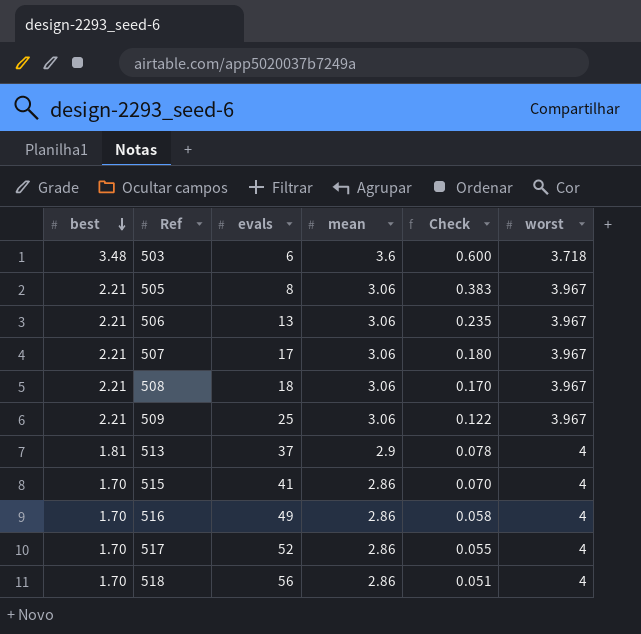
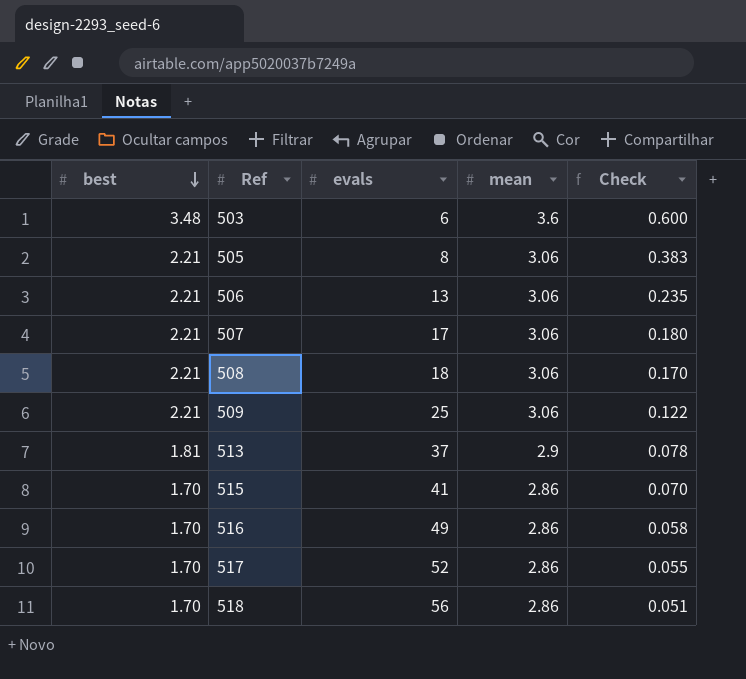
column worst | position: 6 -> none

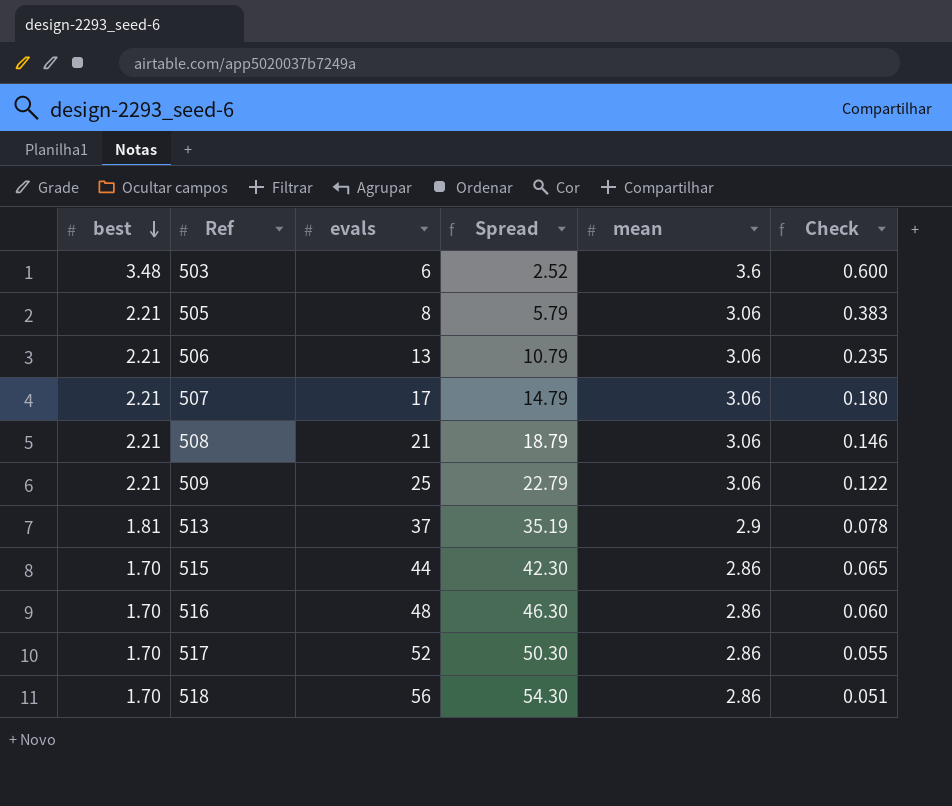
column Spread | formula: none -> [evals] - [best]
508 | evals: 18 -> 21
508 | Check: 0.170 -> 0.146
515 | evals: 41 -> 44
515 | Check: 0.070 -> 0.065
516 | evals: 49 -> 48
516 | Check: 0.058 -> 0.060

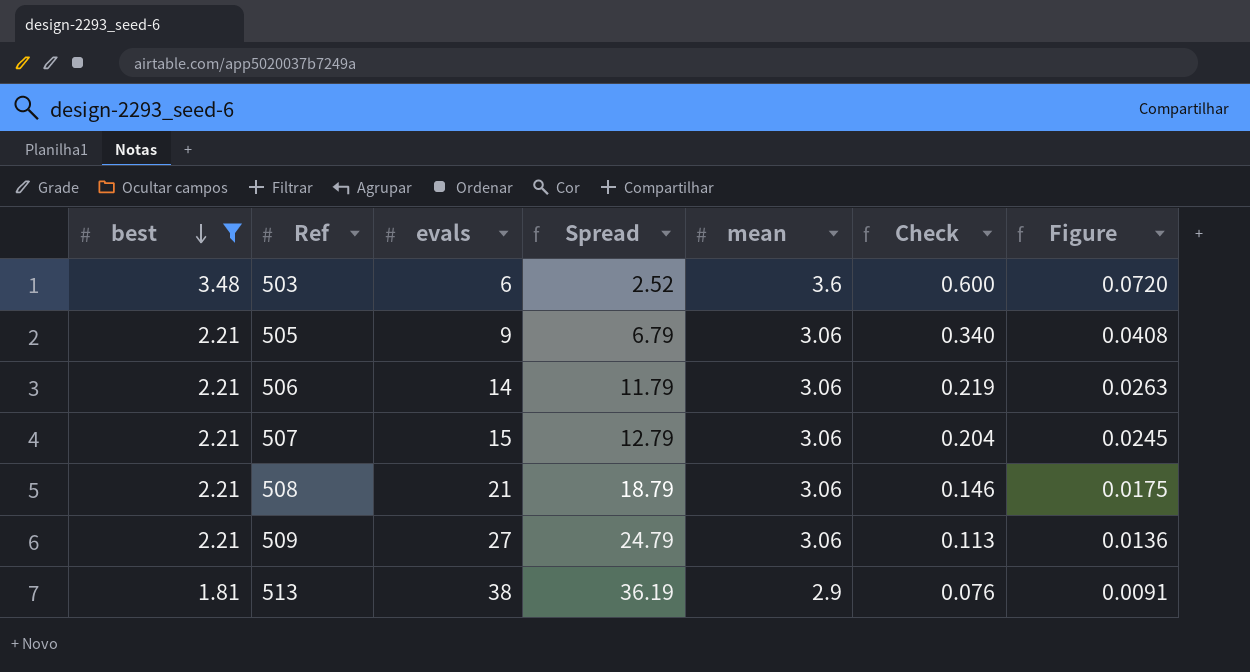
filter: none -> best != 1.70
column Figure | formula: none -> [Check] * 0.12
505 | evals: 8 -> 9
505 | Spread: 5.79 -> 6.79
505 | Check: 0.383 -> 0.340
506 | evals: 13 -> 14
506 | Spread: 10.79 -> 11.79
506 | Check: 0.235 -> 0.219
507 | evals: 17 -> 15
507 | Spread: 14.79 -> 12.79
507 | Check: 0.180 -> 0.204
509 | evals: 25 -> 27
509 | Spread: 22.79 -> 24.79
509 | Check: 0.122 -> 0.113
513 | evals: 37 -> 38
513 | Spread: 35.19 -> 36.19
513 | Check: 0.078 -> 0.076

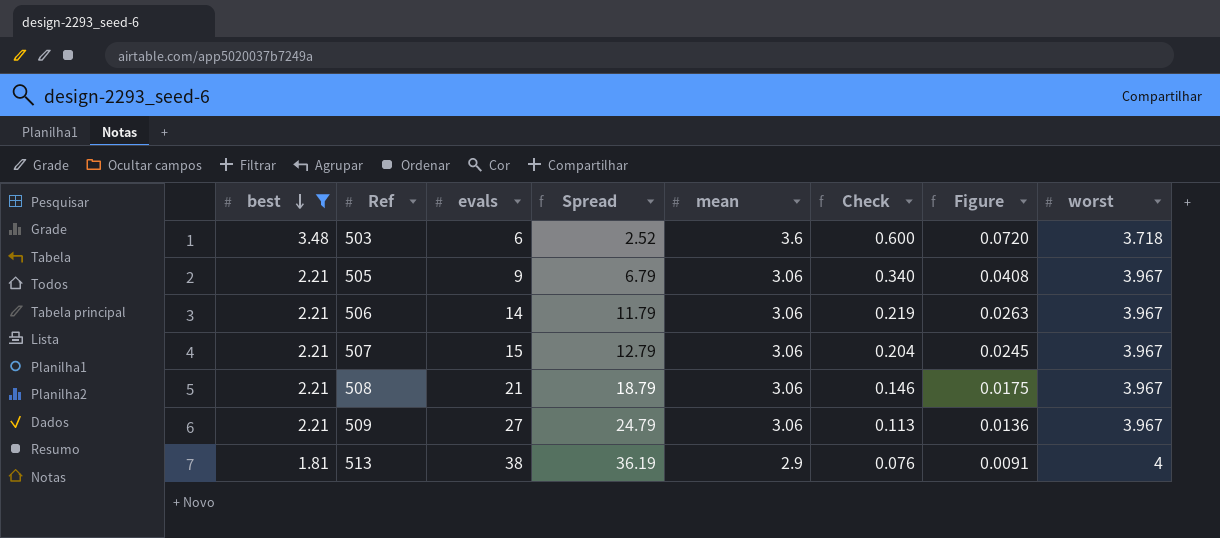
column worst | position: none -> 8

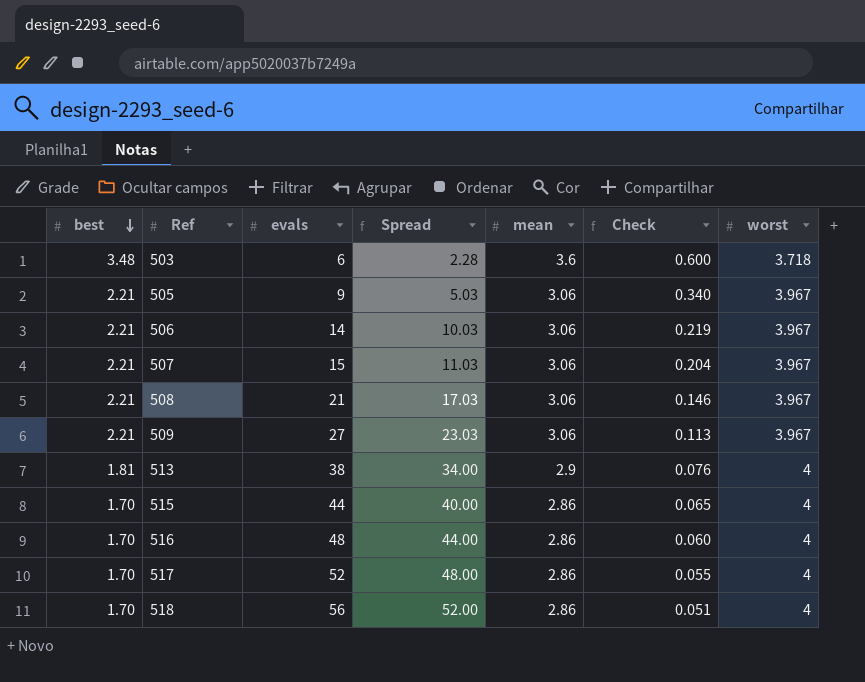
filter: best != 1.70 -> none
column Figure | formula: [Check] * 0.12 -> none
column Spread | formula: [evals] - [best] -> [evals] - [worst]

